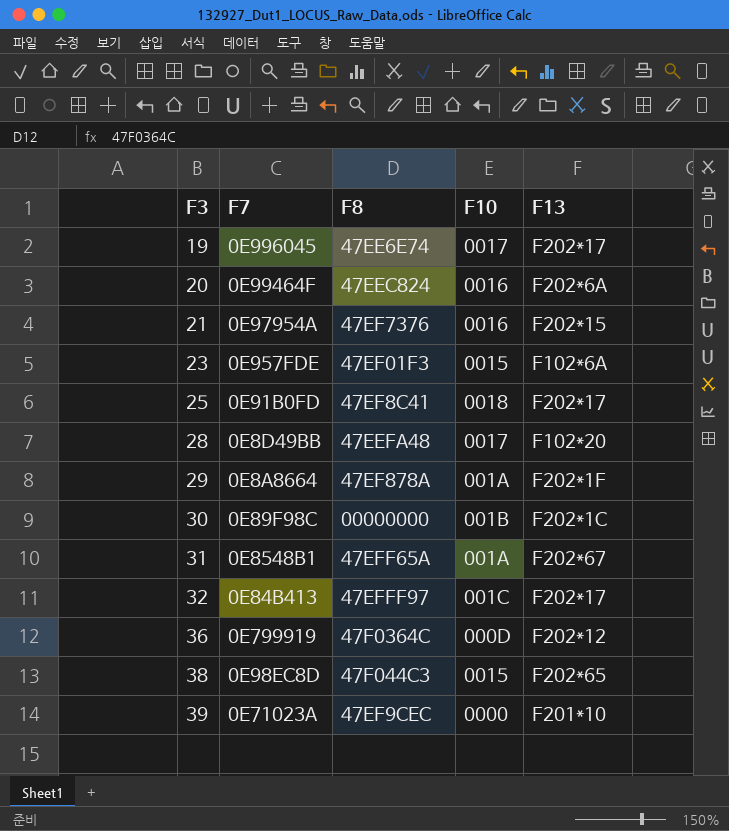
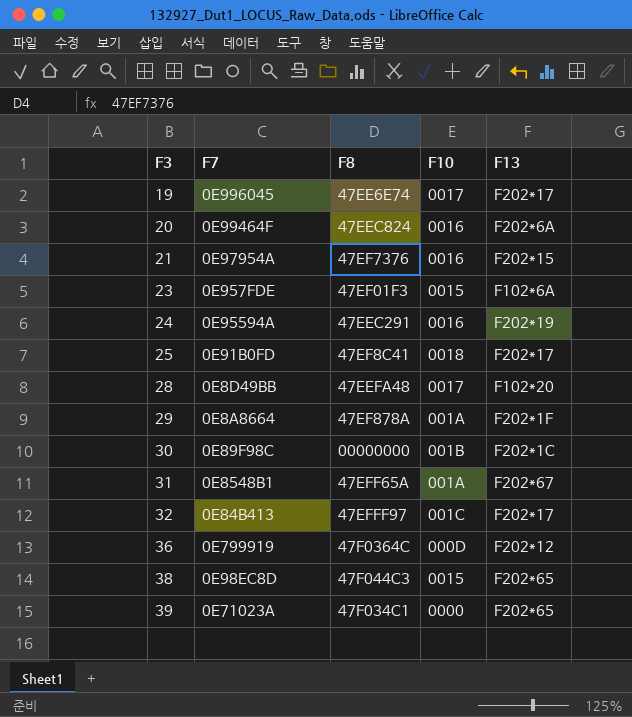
row 24: none -> 0E95594A | 47EEC291 | 0016 | F202*19
39 | F8: 47EF9CEC -> 47F034C1
39 | F13: F201*10 -> F202*65

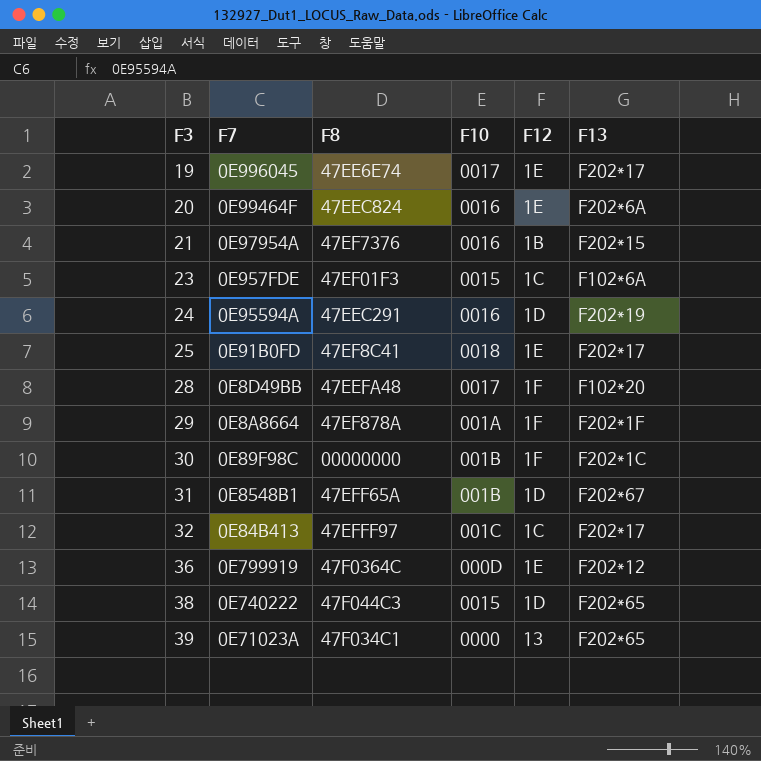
column F12 | position: none -> 5
31 | F10: 001A -> 001B
38 | F7: 0E98EC8D -> 0E740222

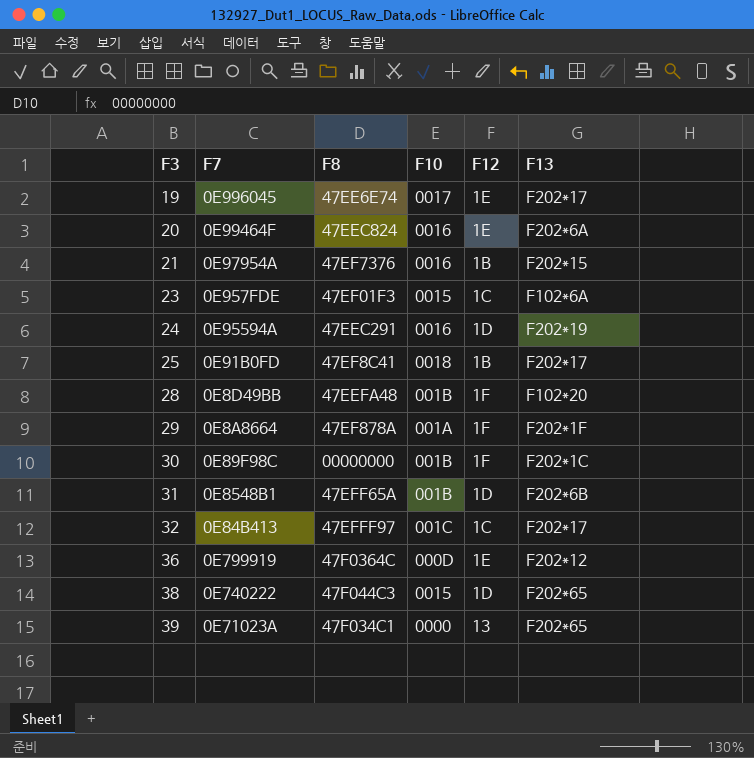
25 | F12: 1E -> 1B
28 | F10: 0017 -> 001B
31 | F13: F202*67 -> F202*6B

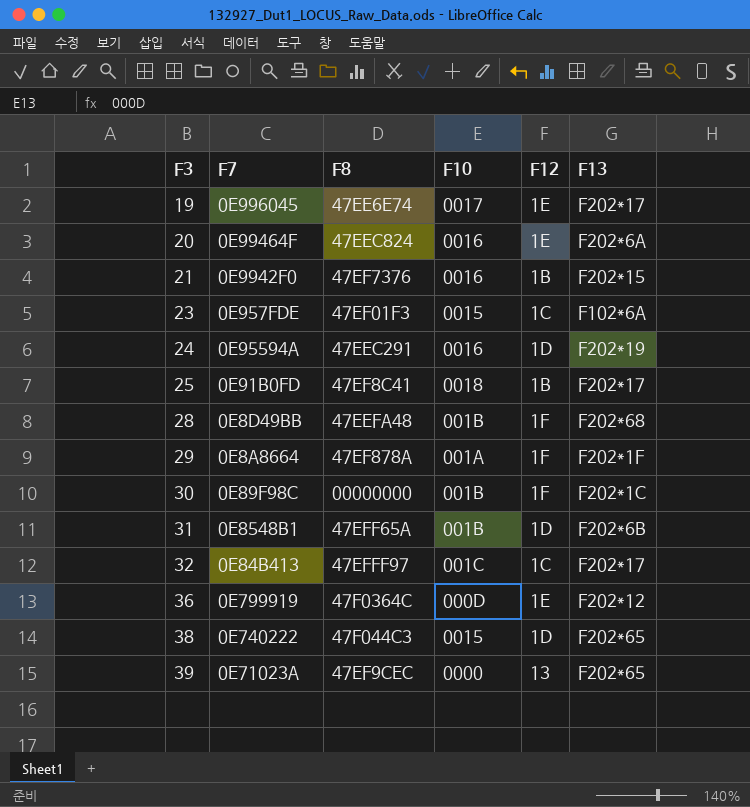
21 | F7: 0E97954A -> 0E9942F0
28 | F13: F102*20 -> F202*68
39 | F8: 47F034C1 -> 47EF9CEC

